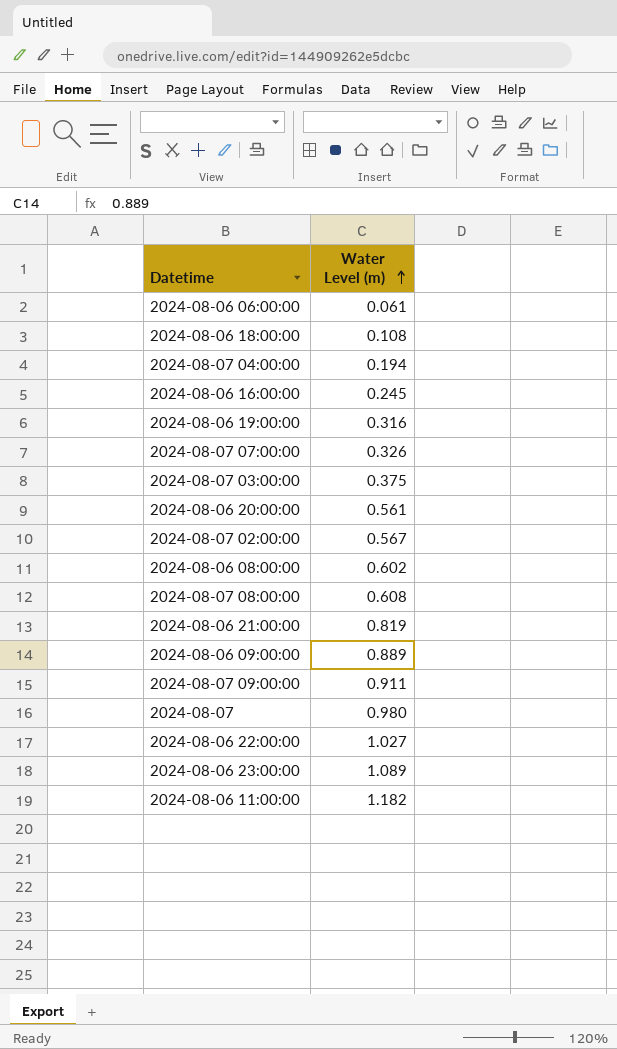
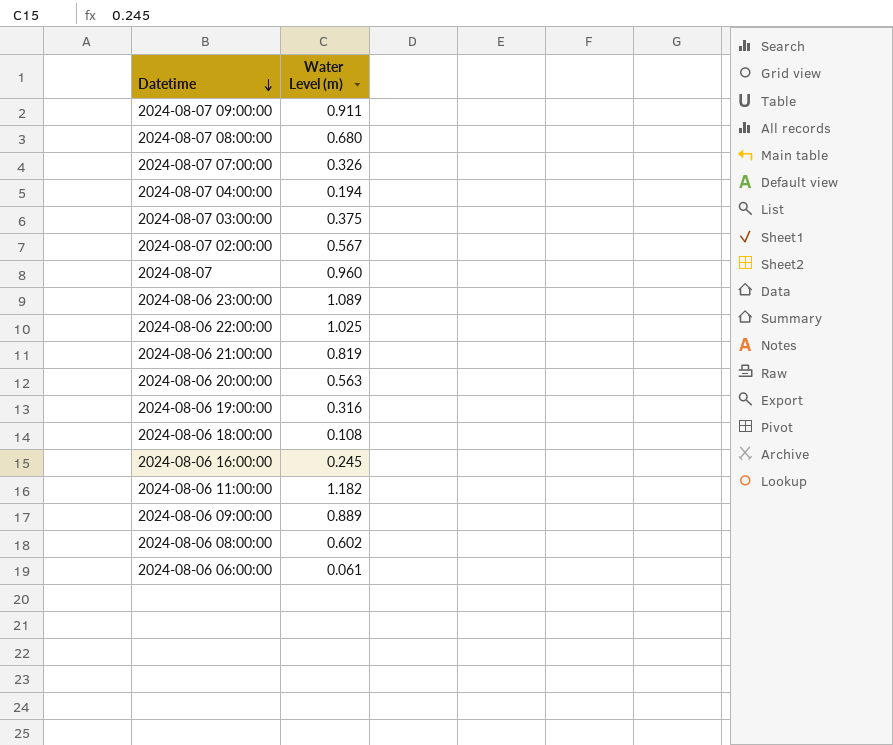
row order: Water Level (m) ascending -> Datetime descending
2024-08-07 08:00:00 | Water Level (m): 0.608 -> 0.680
2024-08-07 | Water Level (m): 0.980 -> 0.960
2024-08-06 22:00:00 | Water Level (m): 1.027 -> 1.025
2024-08-06 20:00:00 | Water Level (m): 0.561 -> 0.563

